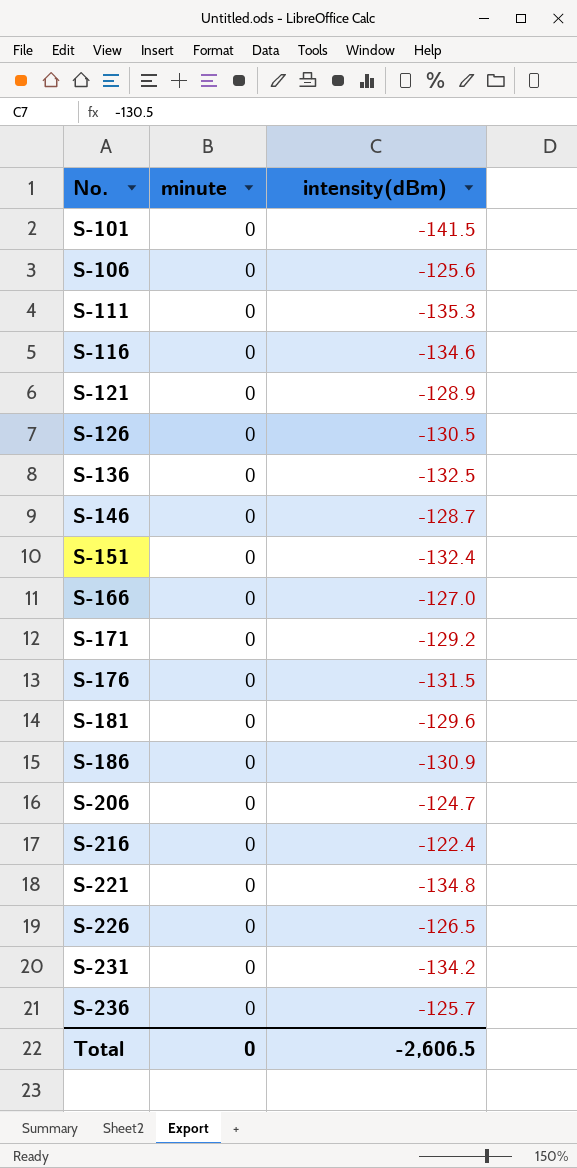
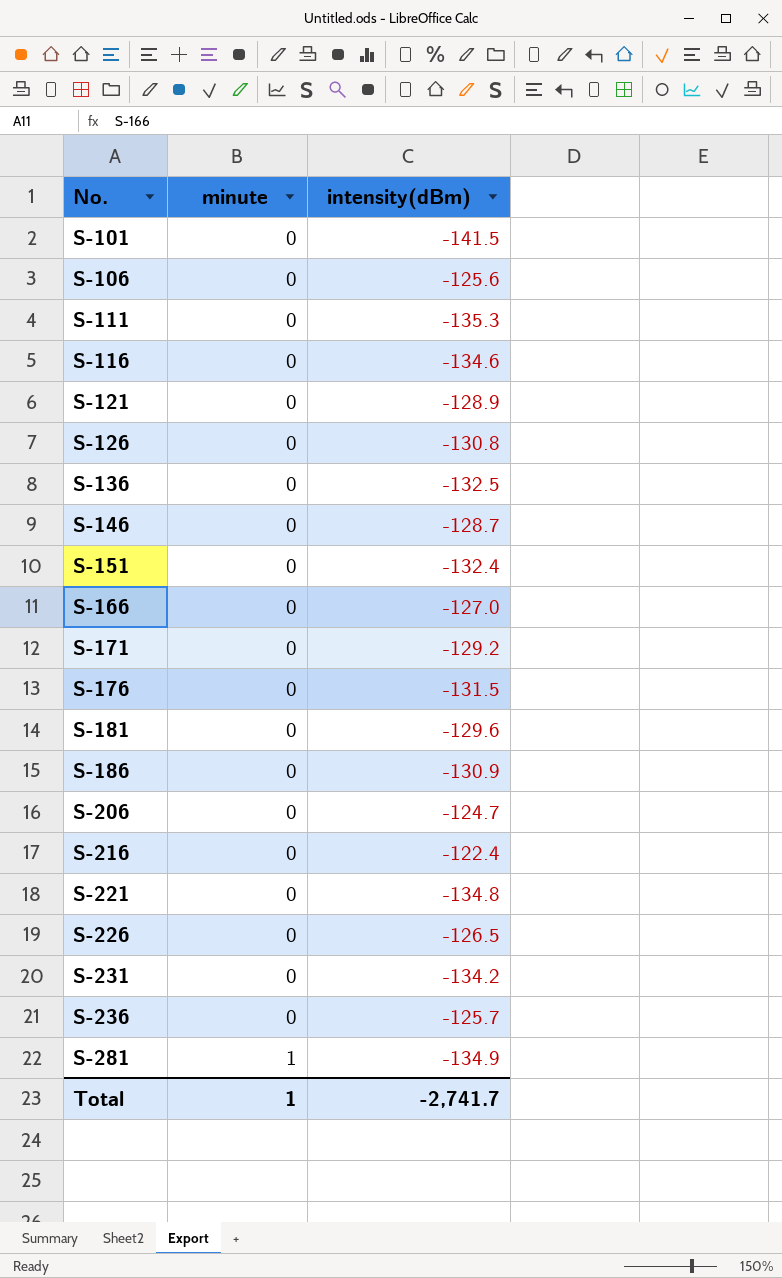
S-126 | intensity(dBm): -130.5 -> -130.8
row S-281: none -> 1 | -134.9
Total | minute: 0 -> 1
Total | intensity(dBm): -2,606.5 -> -2,741.7

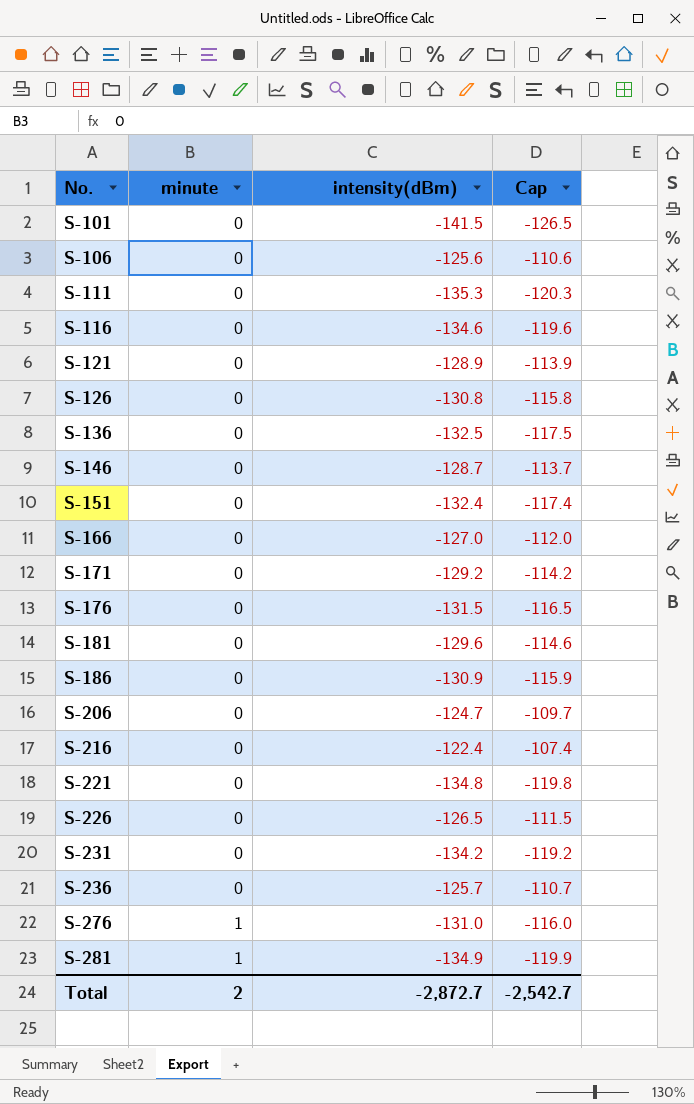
column Cap | formula: none -> [intensity(dBm)] + 15
row S-276: none -> 1 | -131.0 | -116.0
Total | minute: 1 -> 2
Total | intensity(dBm): -2,741.7 -> -2,872.7

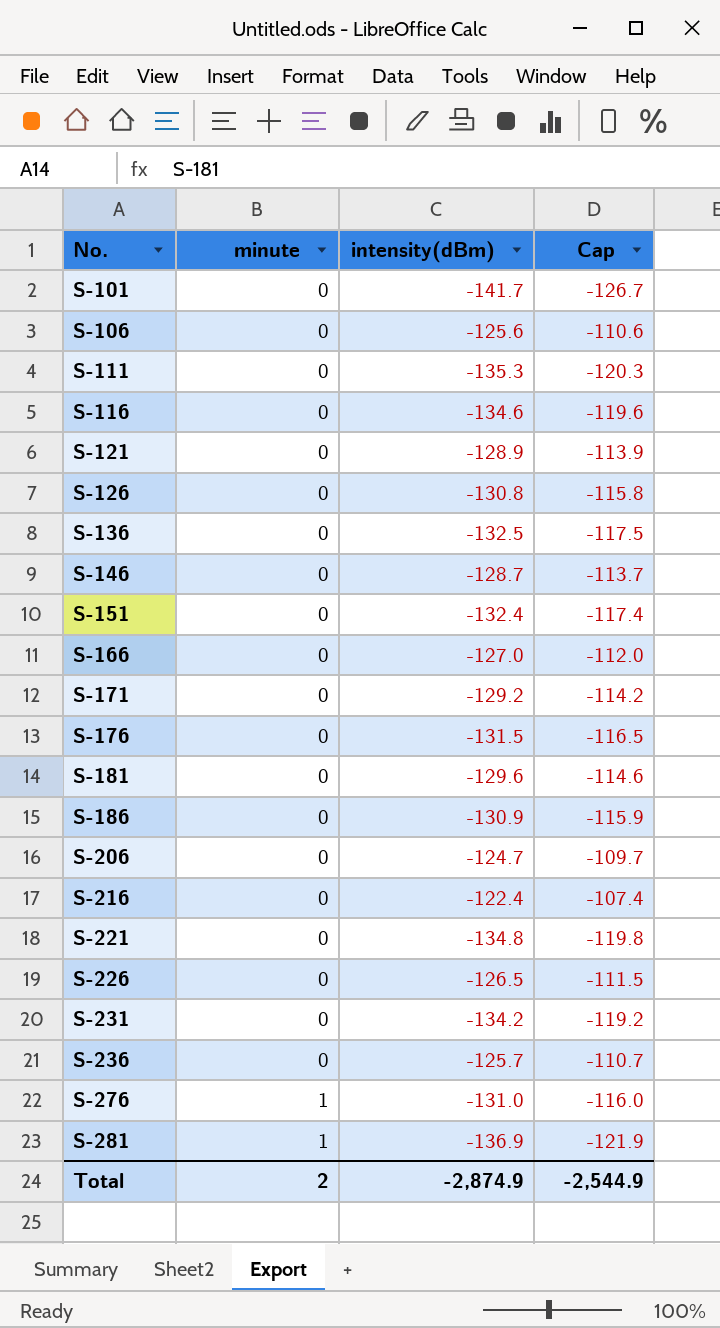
S-101 | intensity(dBm): -141.5 -> -141.7
S-101 | Cap: -126.5 -> -126.7
S-281 | intensity(dBm): -134.9 -> -136.9
S-281 | Cap: -119.9 -> -121.9
Total | intensity(dBm): -2,872.7 -> -2,874.9
Total | Cap: -2,542.7 -> -2,544.9

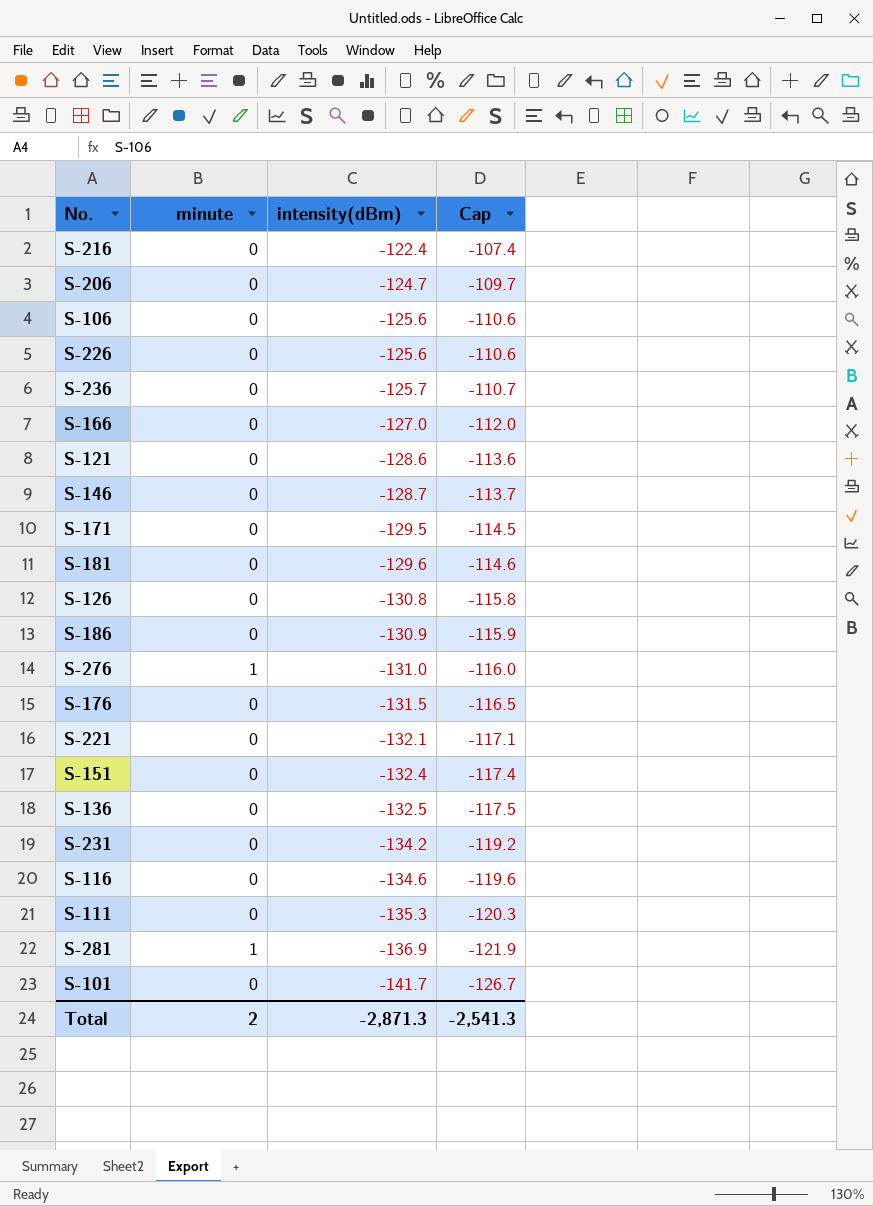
row order: No. ascending -> intensity(dBm) descending
S-226 | intensity(dBm): -126.5 -> -125.6
S-226 | Cap: -111.5 -> -110.6
S-121 | intensity(dBm): -128.9 -> -128.6
S-121 | Cap: -113.9 -> -113.6
S-171 | intensity(dBm): -129.2 -> -129.5
S-171 | Cap: -114.2 -> -114.5
S-221 | intensity(dBm): -134.8 -> -132.1
S-221 | Cap: -119.8 -> -117.1
Total | intensity(dBm): -2,874.9 -> -2,871.3
Total | Cap: -2,544.9 -> -2,541.3

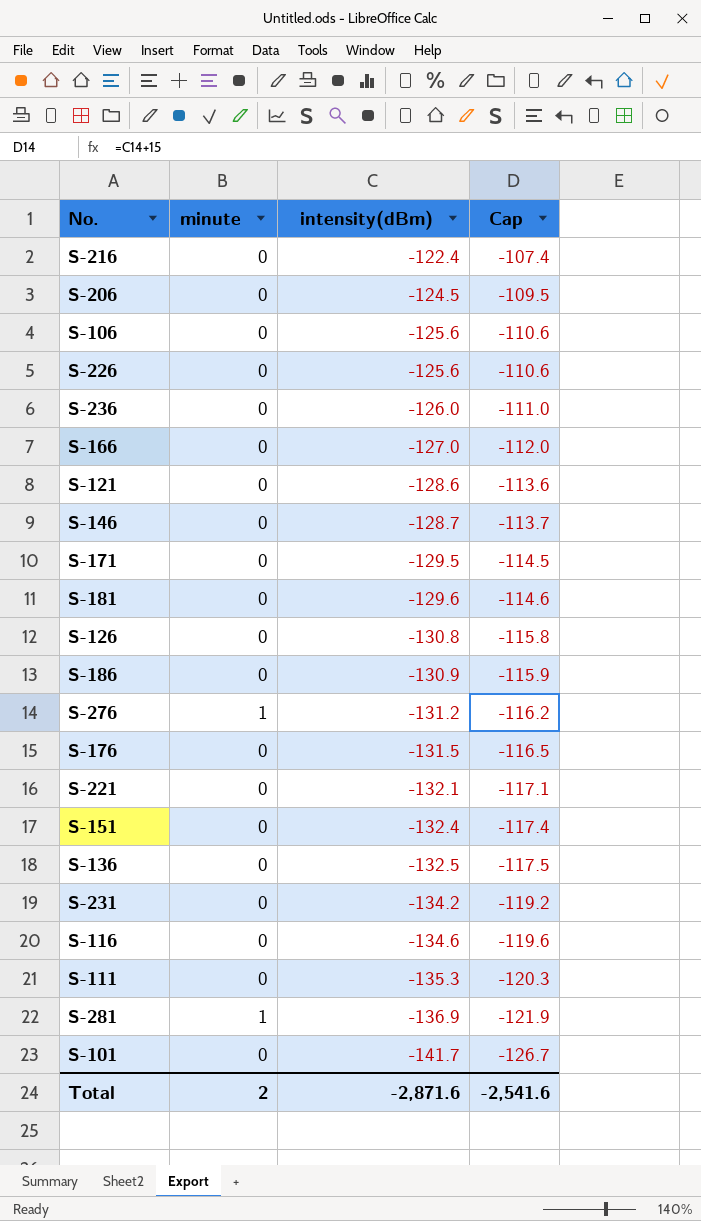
S-206 | intensity(dBm): -124.7 -> -124.5
S-206 | Cap: -109.7 -> -109.5
S-236 | intensity(dBm): -125.7 -> -126.0
S-236 | Cap: -110.7 -> -111.0
S-276 | intensity(dBm): -131.0 -> -131.2
S-276 | Cap: -116.0 -> -116.2
Total | intensity(dBm): -2,871.3 -> -2,871.6
Total | Cap: -2,541.3 -> -2,541.6

